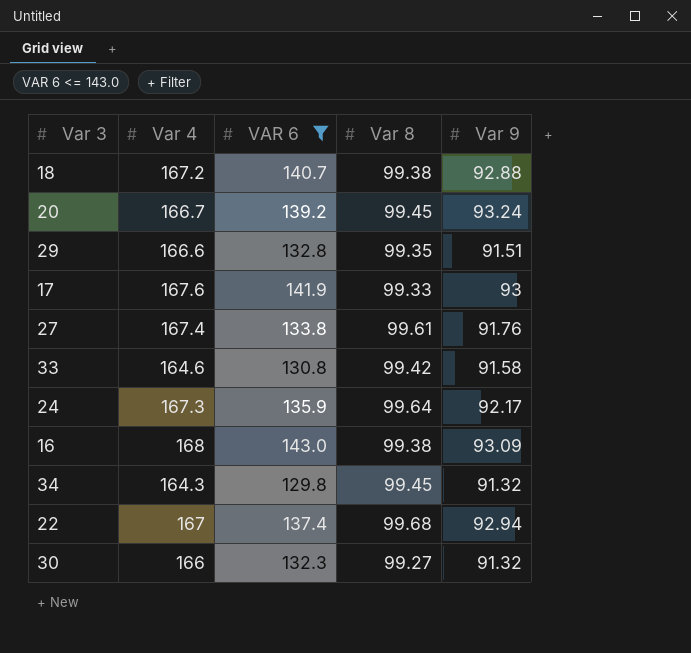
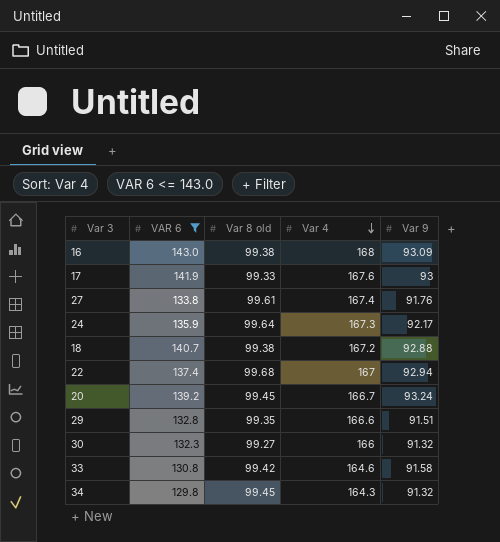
row order: none -> Var 4 descending
column name: Var 8 -> Var 8 old
column Var 4 | position: 2 -> 4

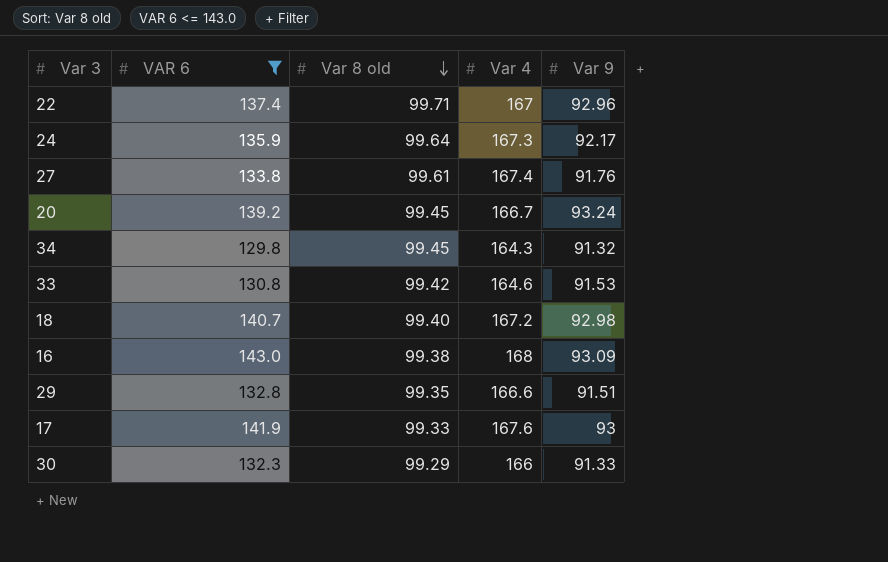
row order: Var 4 descending -> Var 8 old descending
22 | Var 8 old: 99.68 -> 99.71
22 | Var 9: 92.94 -> 92.96
33 | Var 9: 91.58 -> 91.53
18 | Var 8 old: 99.38 -> 99.40
18 | Var 9: 92.88 -> 92.98
30 | Var 8 old: 99.27 -> 99.29
30 | Var 9: 91.32 -> 91.33

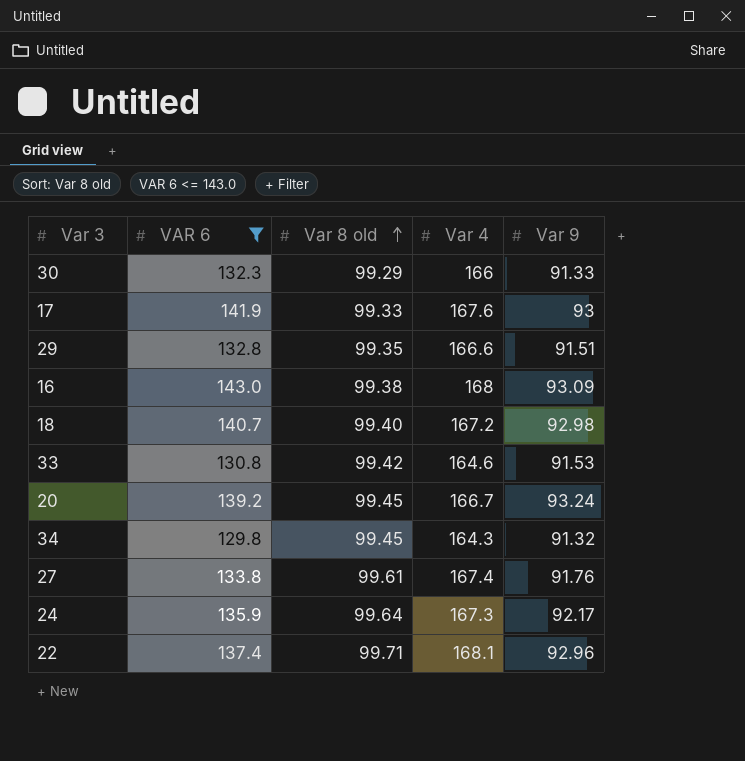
row order: Var 8 old descending -> Var 8 old ascending
22 | Var 4: 167 -> 168.1

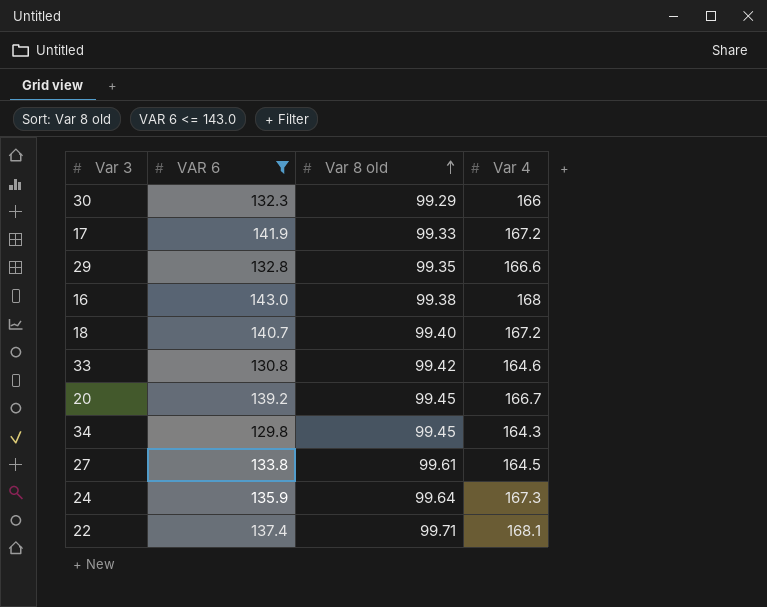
column Var 9 | position: 5 -> none
17 | Var 4: 167.6 -> 167.2
27 | Var 4: 167.4 -> 164.5

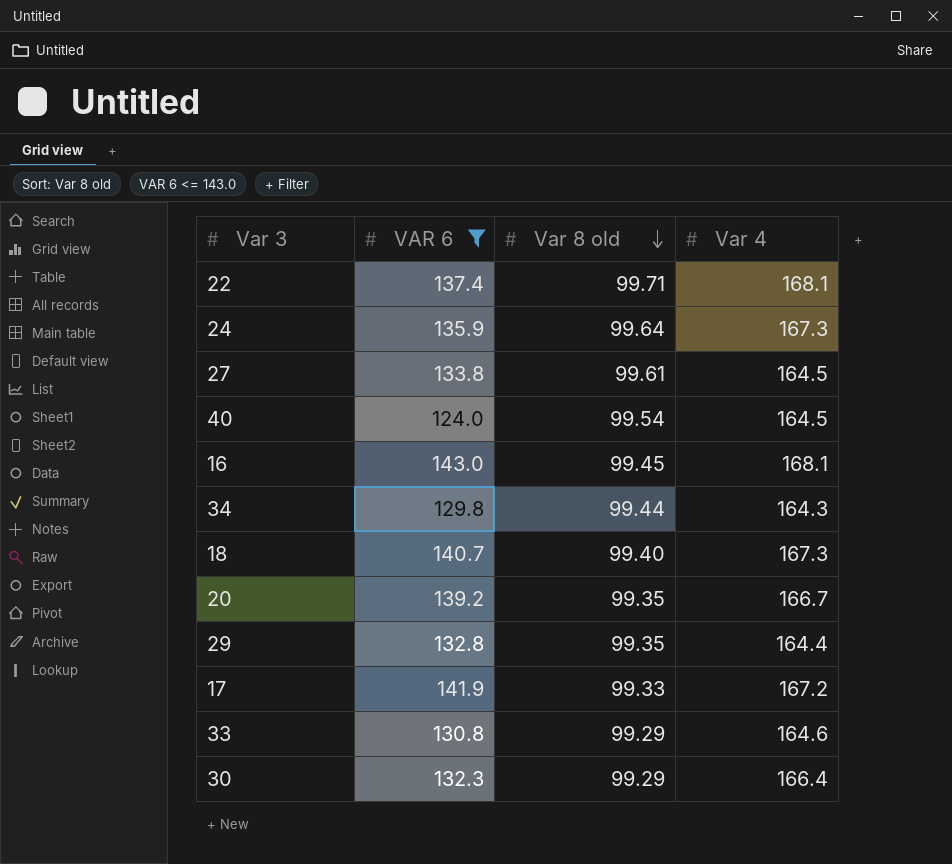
row order: Var 8 old ascending -> Var 8 old descending
row 40: none -> 124.0 | 99.54 | 164.5
16 | Var 8 old: 99.38 -> 99.45
16 | Var 4: 168 -> 168.1
34 | Var 8 old: 99.45 -> 99.44
18 | Var 4: 167.2 -> 167.3
20 | Var 8 old: 99.45 -> 99.35
29 | Var 4: 166.6 -> 164.4
33 | Var 8 old: 99.42 -> 99.29
30 | Var 4: 166 -> 166.4

